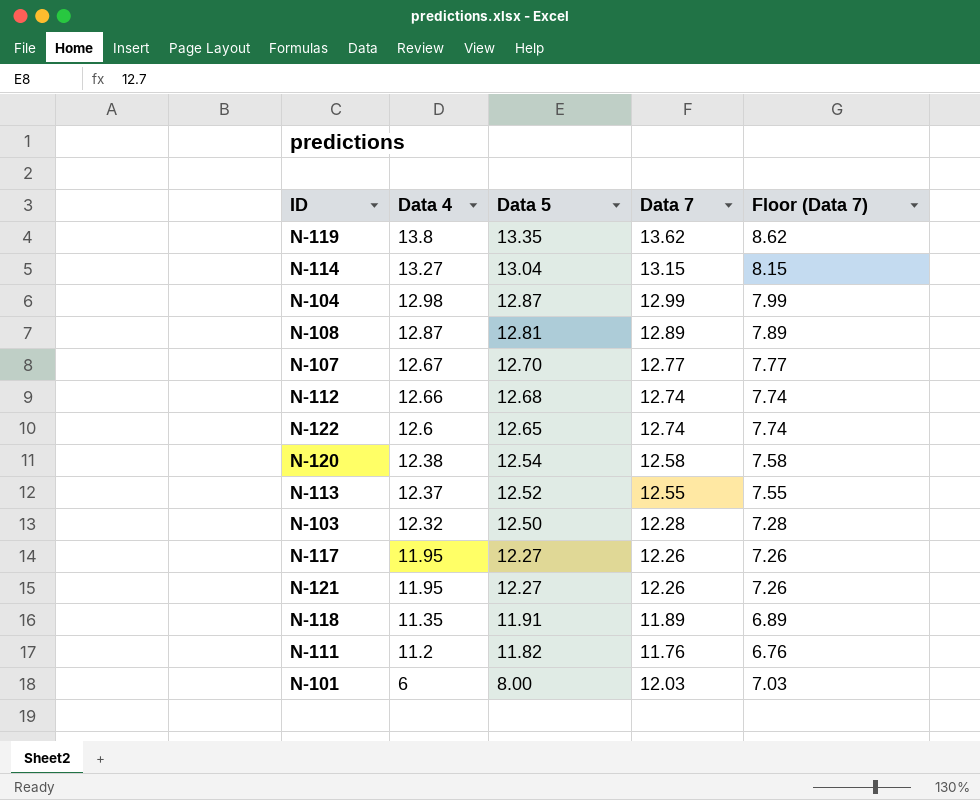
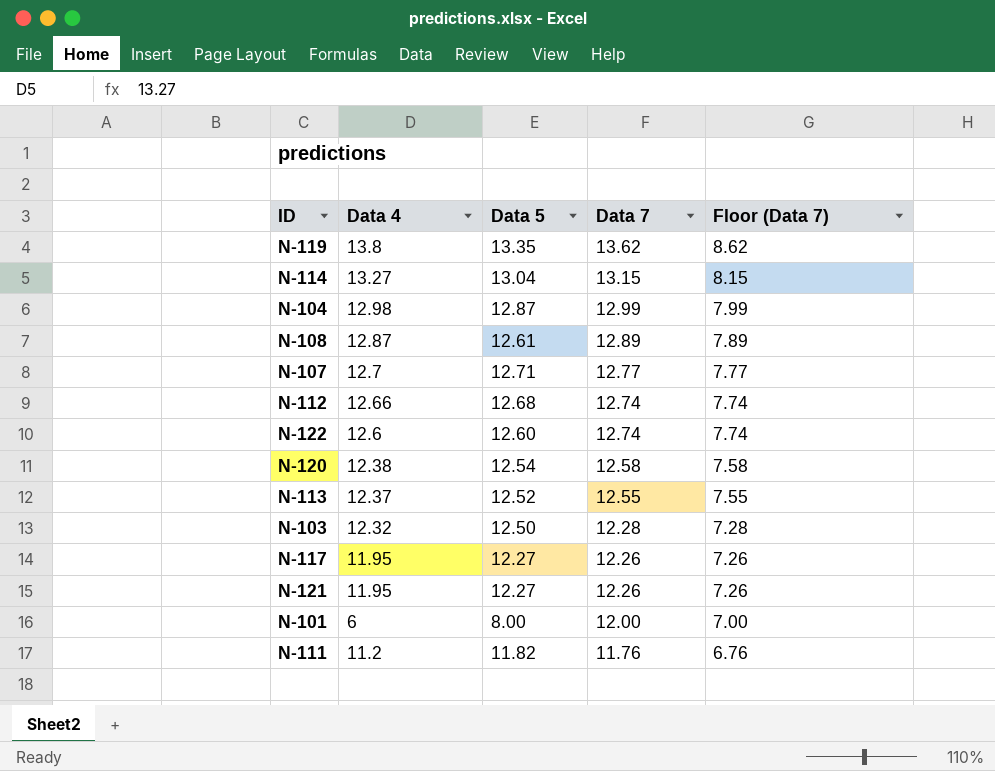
row order: Data 4 descending -> Data 7 descending
row N-118: 11.35 | 11.91 | 11.89 | 6.89 -> none
N-108 | Data 5: 12.81 -> 12.61
N-107 | Data 4: 12.67 -> 12.7
N-107 | Data 5: 12.70 -> 12.71
N-122 | Data 5: 12.65 -> 12.60
N-101 | Data 7: 12.03 -> 12.00
N-101 | Floor (Data 7): 7.03 -> 7.00

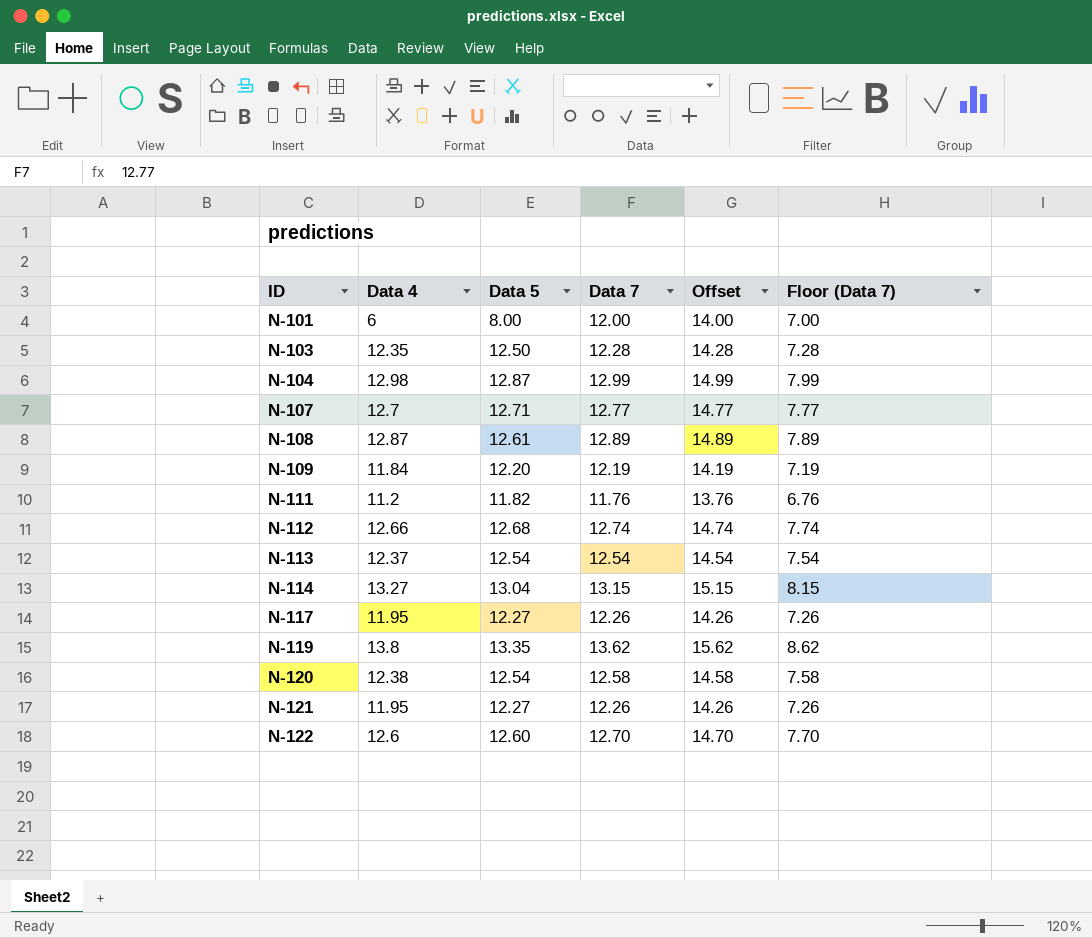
row order: Data 7 descending -> ID ascending
column Offset | formula: none -> [Data 7] + 2
N-103 | Data 4: 12.32 -> 12.35
row N-109: none -> 11.84 | 12.20 | 12.19 | 14.19 | 7.19
N-113 | Data 5: 12.52 -> 12.54
N-113 | Data 7: 12.55 -> 12.54
N-113 | Floor (Data 7): 7.55 -> 7.54
N-122 | Data 7: 12.74 -> 12.70
N-122 | Floor (Data 7): 7.74 -> 7.70

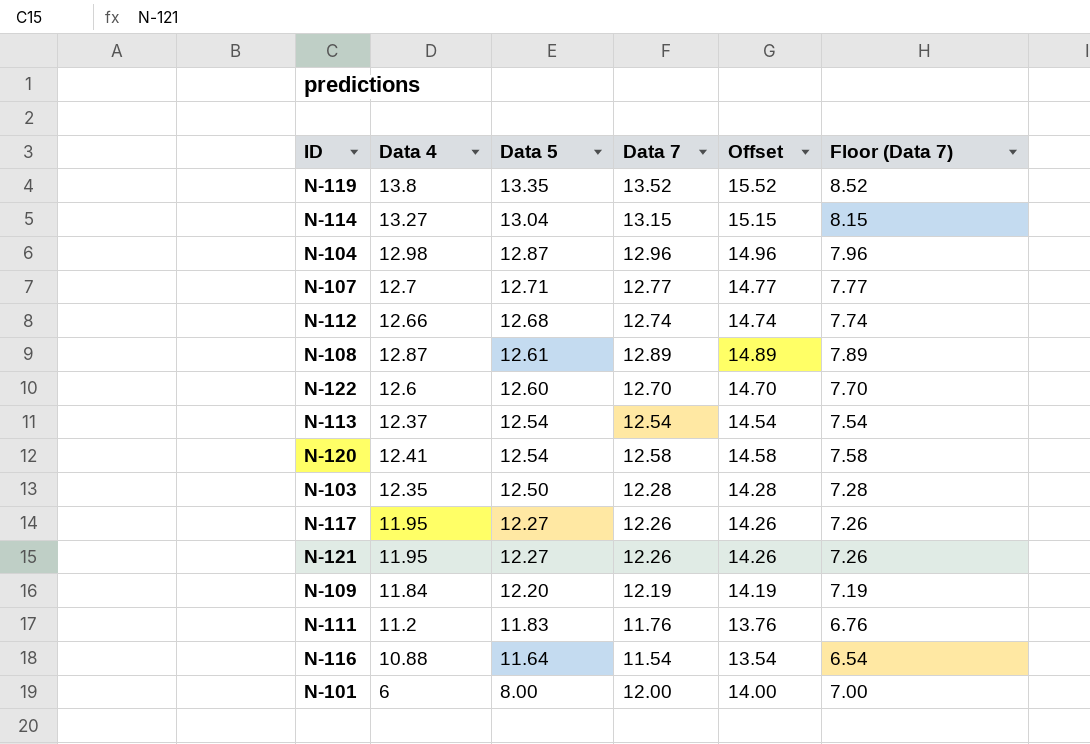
row order: ID ascending -> Data 5 descending
N-119 | Data 7: 13.62 -> 13.52
N-119 | Offset: 15.62 -> 15.52
N-119 | Floor (Data 7): 8.62 -> 8.52
N-104 | Data 7: 12.99 -> 12.96
N-104 | Offset: 14.99 -> 14.96
N-104 | Floor (Data 7): 7.99 -> 7.96
N-120 | Data 4: 12.38 -> 12.41
N-111 | Data 5: 11.82 -> 11.83
row N-116: none -> 10.88 | 11.64 | 11.54 | 13.54 | 6.54

